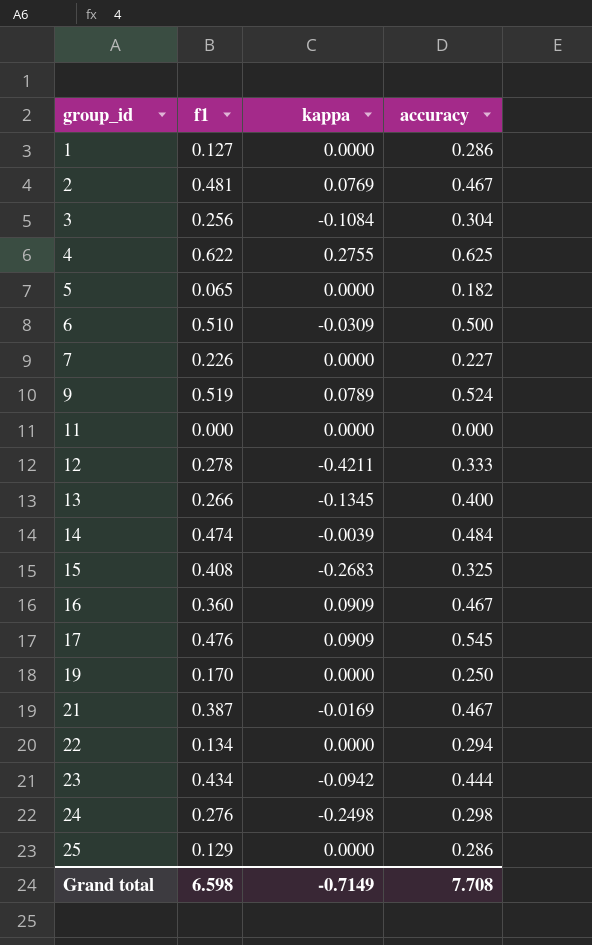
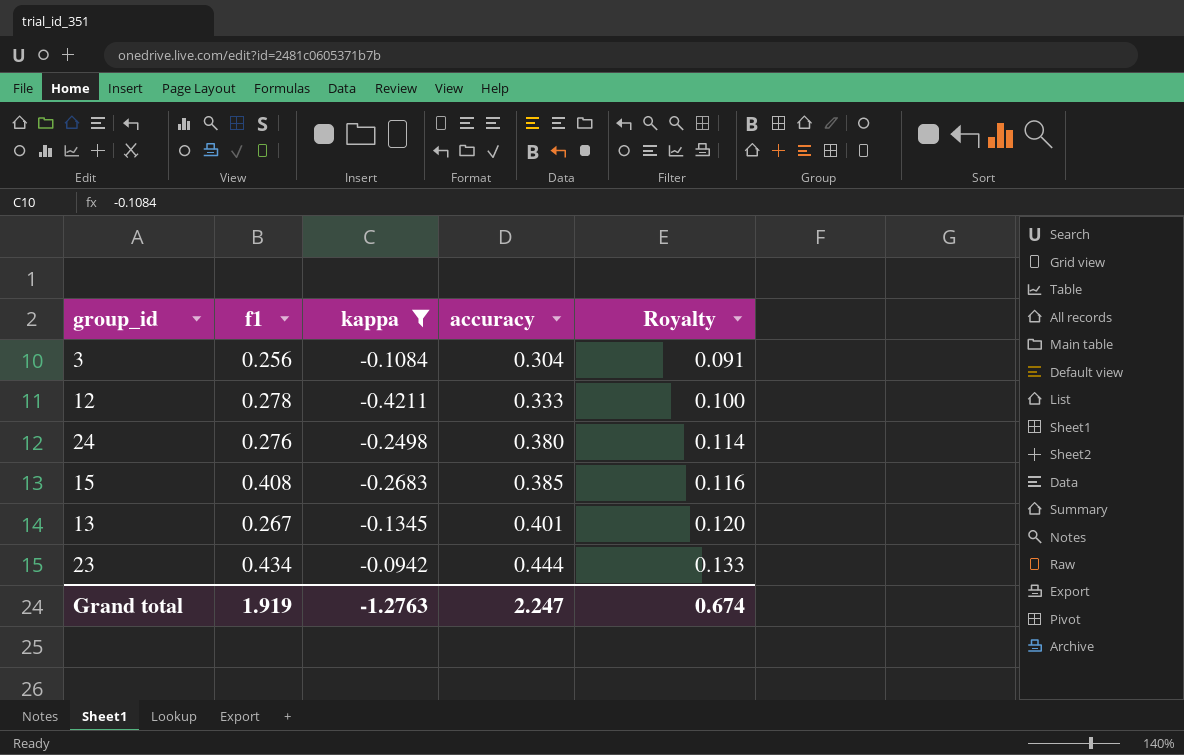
filter: none -> kappa <= -0.0942
row order: group_id ascending -> accuracy ascending
column Royalty | formula: none -> [accuracy] * 0.3
24 | accuracy: 0.298 -> 0.380
15 | accuracy: 0.325 -> 0.385
13 | f1: 0.266 -> 0.267
13 | accuracy: 0.400 -> 0.401
Grand total | f1: 6.598 -> 1.919
Grand total | kappa: -0.7149 -> -1.2763
Grand total | accuracy: 7.708 -> 2.247

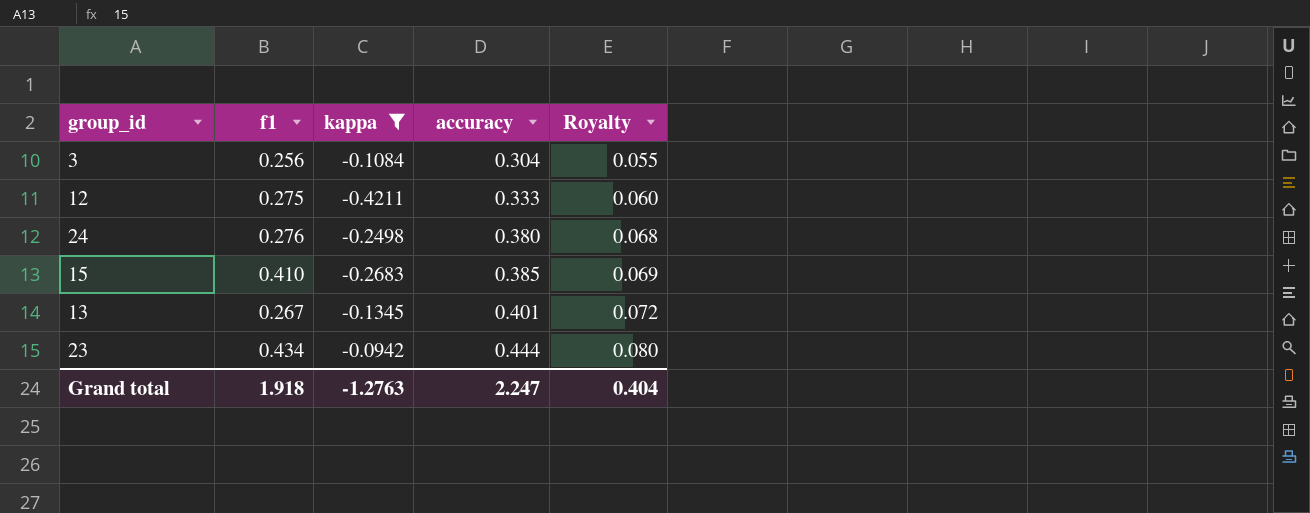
column Royalty | formula: [accuracy] * 0.3 -> [accuracy] * 0.18
12 | f1: 0.278 -> 0.275
15 | f1: 0.408 -> 0.410
Grand total | f1: 1.919 -> 1.918
Grand total | Royalty: 0.674 -> 0.404

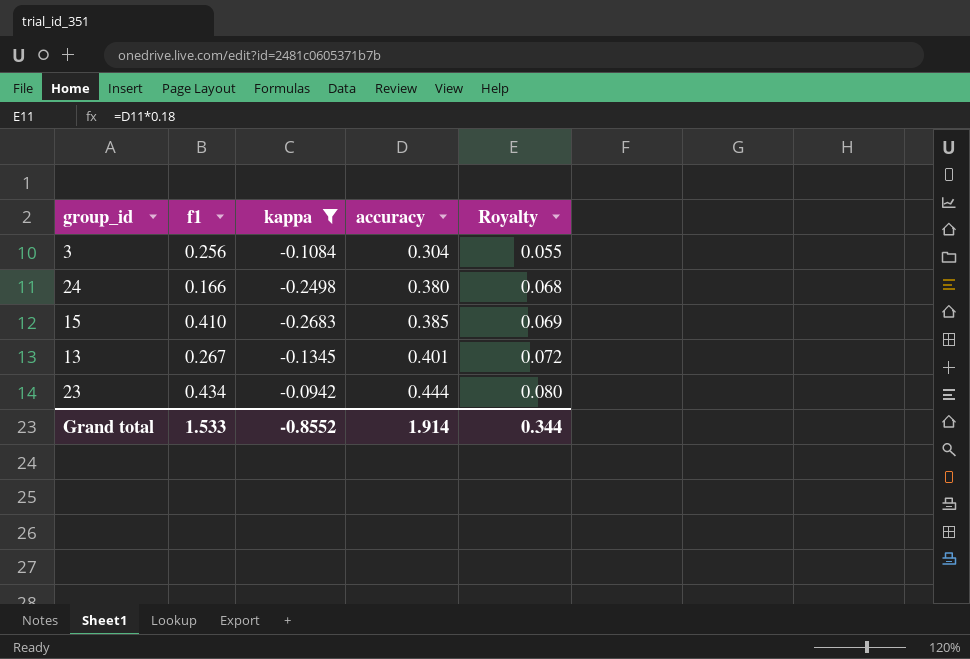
row 12: 0.275 | -0.4211 | 0.333 | 0.060 -> none
24 | f1: 0.276 -> 0.166
Grand total | f1: 1.918 -> 1.533
Grand total | kappa: -1.2763 -> -0.8552
Grand total | accuracy: 2.247 -> 1.914
Grand total | Royalty: 0.404 -> 0.344

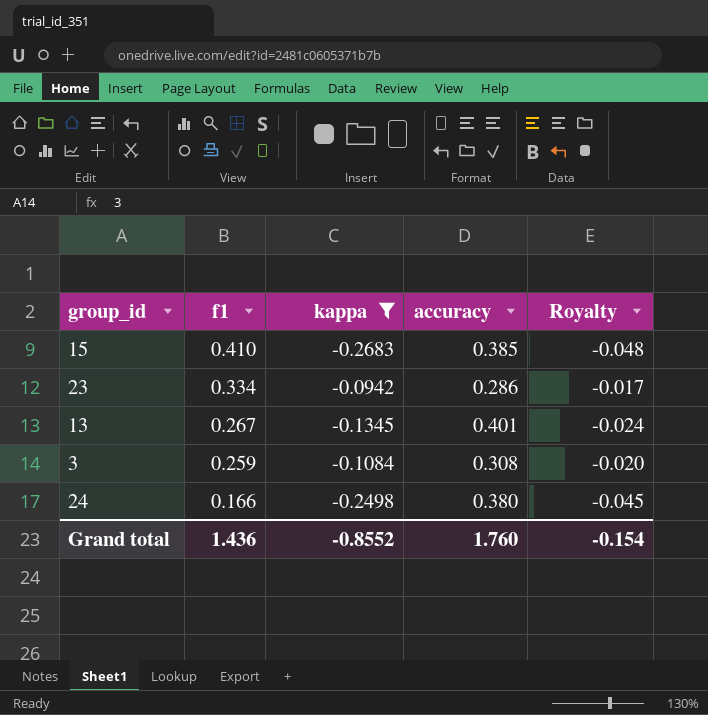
row order: accuracy ascending -> f1 descending
column Royalty | formula: [accuracy] * 0.18 -> [kappa] * 0.18
23 | f1: 0.434 -> 0.334
23 | accuracy: 0.444 -> 0.286
3 | f1: 0.256 -> 0.259
3 | accuracy: 0.304 -> 0.308
Grand total | f1: 1.533 -> 1.436
Grand total | accuracy: 1.914 -> 1.760
Grand total | Royalty: 0.344 -> -0.154

